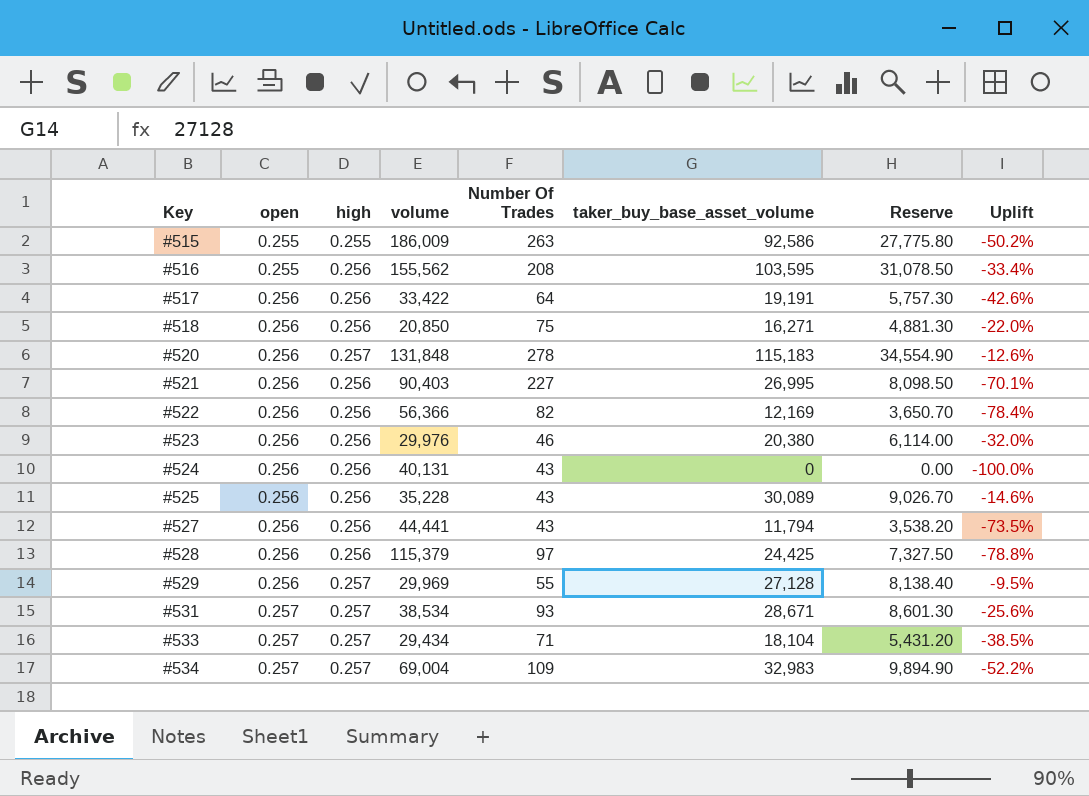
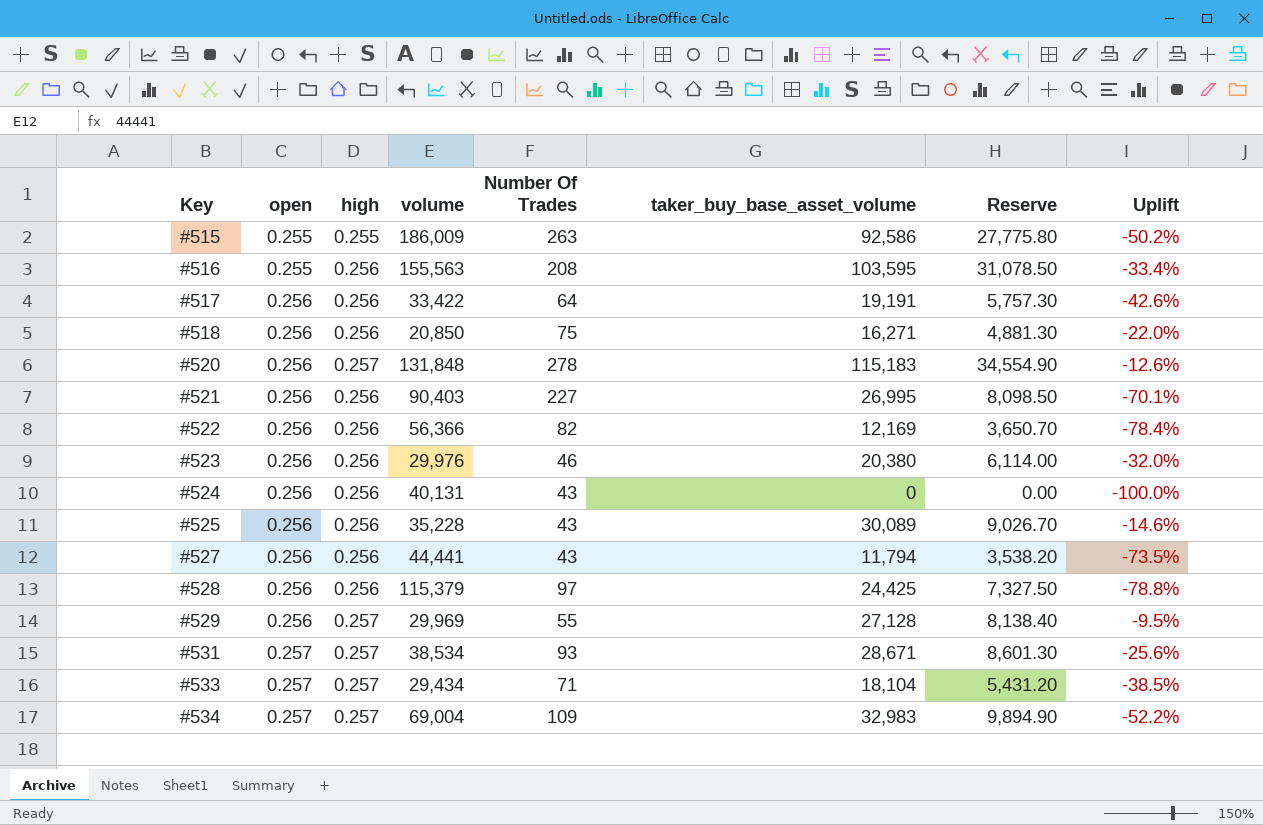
#516 | volume: 155,562 -> 155,563

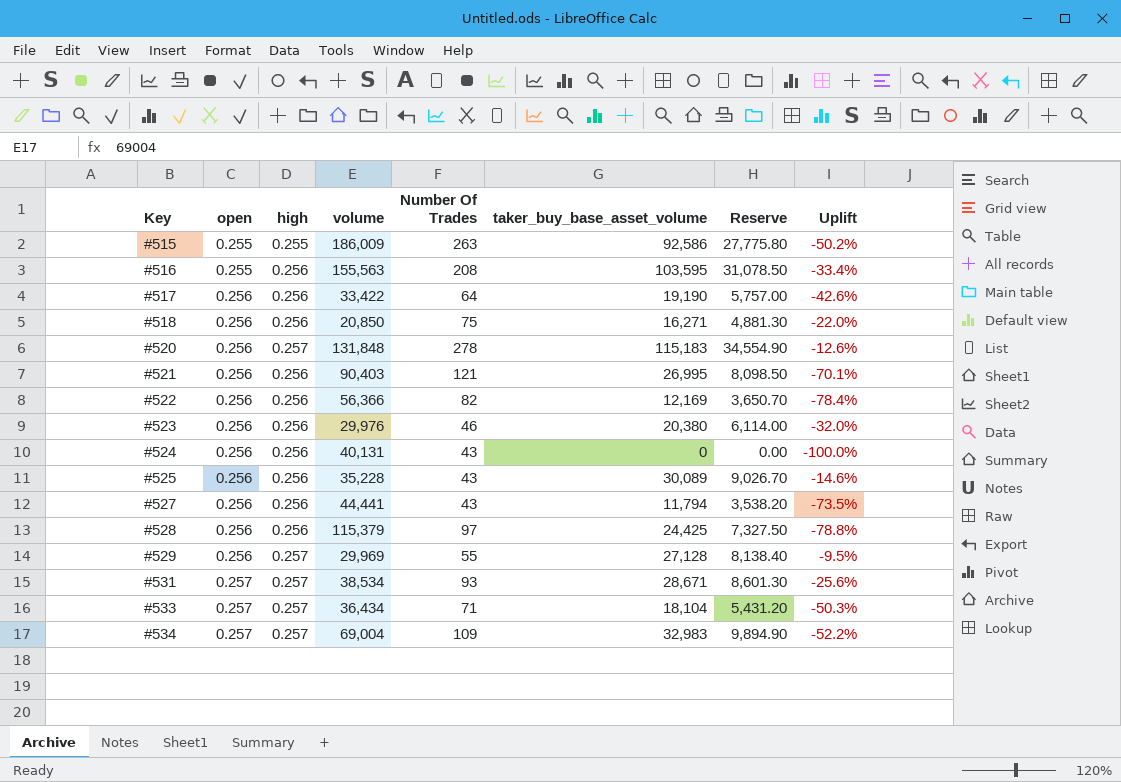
#517 | taker_buy_base_asset_volume: 19,191 -> 19,190
#517 | Reserve: 5,757.30 -> 5,757.00
#521 | Number Of Trades: 227 -> 121
#533 | volume: 29,434 -> 36,434
#533 | Uplift: -38.5% -> -50.3%

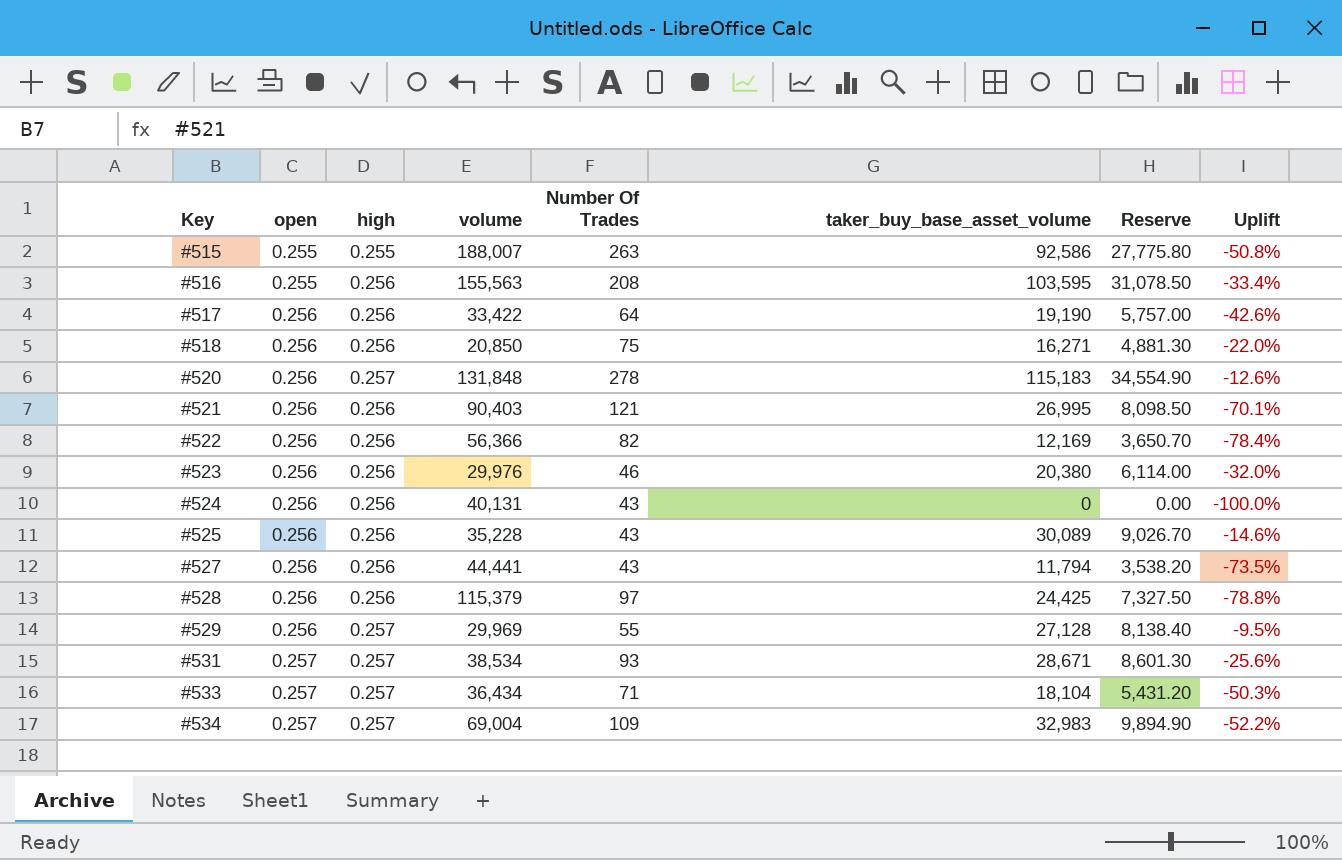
#515 | volume: 186,009 -> 188,007
#515 | Uplift: -50.2% -> -50.8%

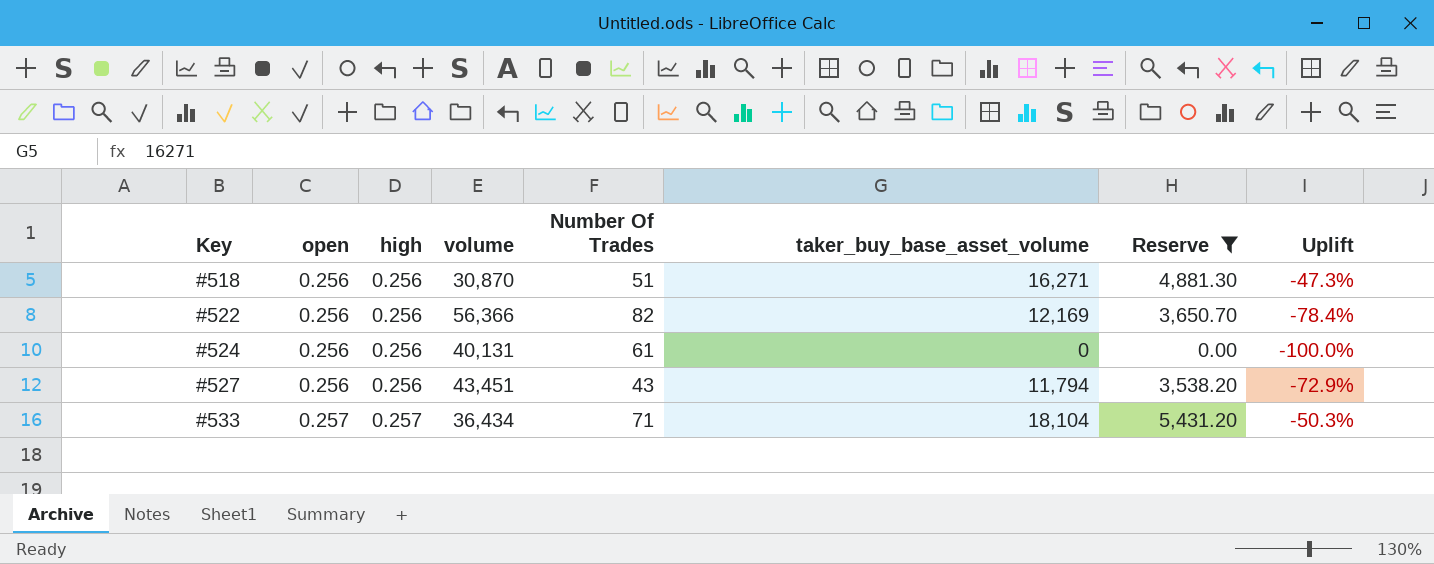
filter: none -> Reserve <= 5,431.20
#518 | volume: 20,850 -> 30,870
#518 | Number Of Trades: 75 -> 51
#518 | Uplift: -22.0% -> -47.3%
#524 | Number Of Trades: 43 -> 61
#527 | volume: 44,441 -> 43,451
#527 | Uplift: -73.5% -> -72.9%

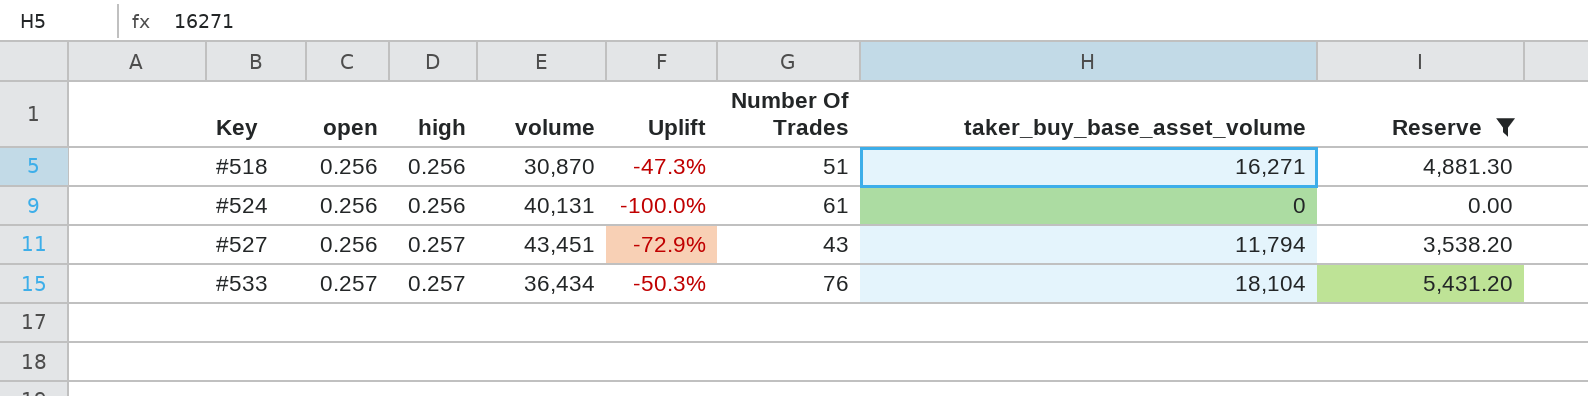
column Uplift | position: 8 -> 5
row #522: 0.256 | 0.256 | 56,366 | 82 | 12,169 | 3,650.70 | -78.4% -> none
#527 | high: 0.256 -> 0.257
#533 | Number Of Trades: 71 -> 76

